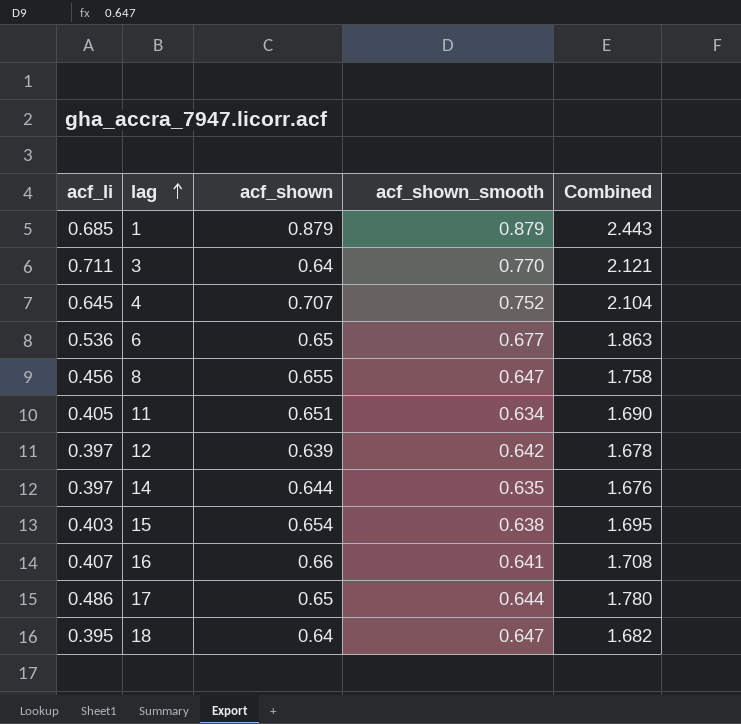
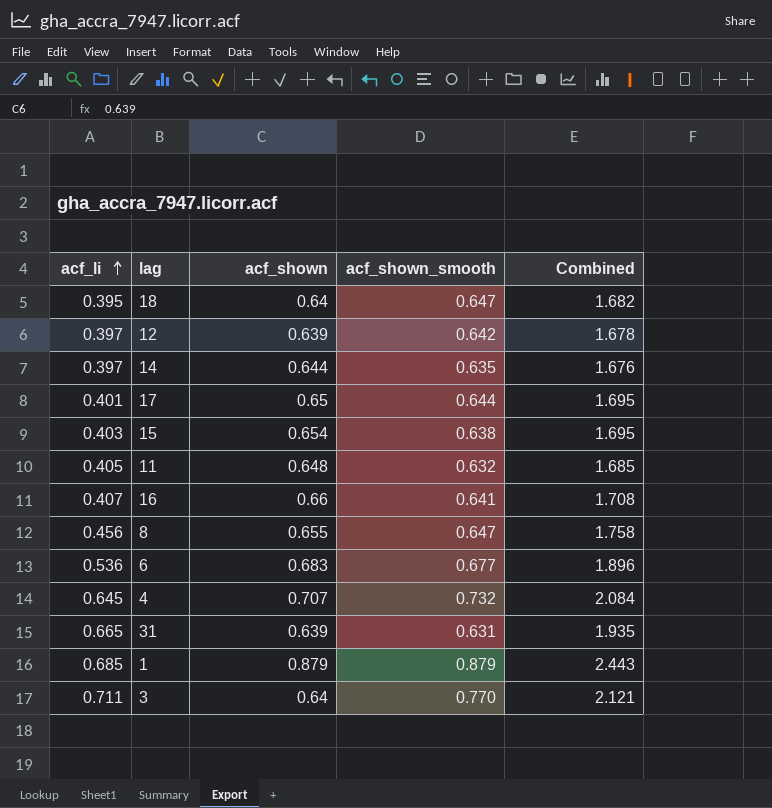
row order: lag ascending -> acf_li ascending
17 | acf_li: 0.486 -> 0.401
17 | Combined: 1.780 -> 1.695
11 | acf_shown: 0.651 -> 0.648
11 | acf_shown_smooth: 0.634 -> 0.632
11 | Combined: 1.690 -> 1.685
6 | acf_shown: 0.65 -> 0.683
6 | Combined: 1.863 -> 1.896
4 | acf_shown_smooth: 0.752 -> 0.732
4 | Combined: 2.104 -> 2.084
row 31: none -> 0.665 | 0.639 | 0.631 | 1.935

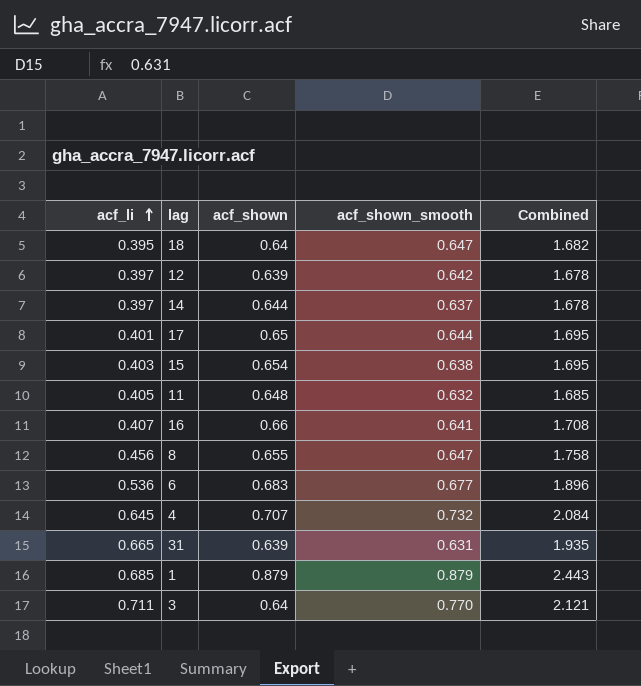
14 | acf_shown_smooth: 0.635 -> 0.637
14 | Combined: 1.676 -> 1.678

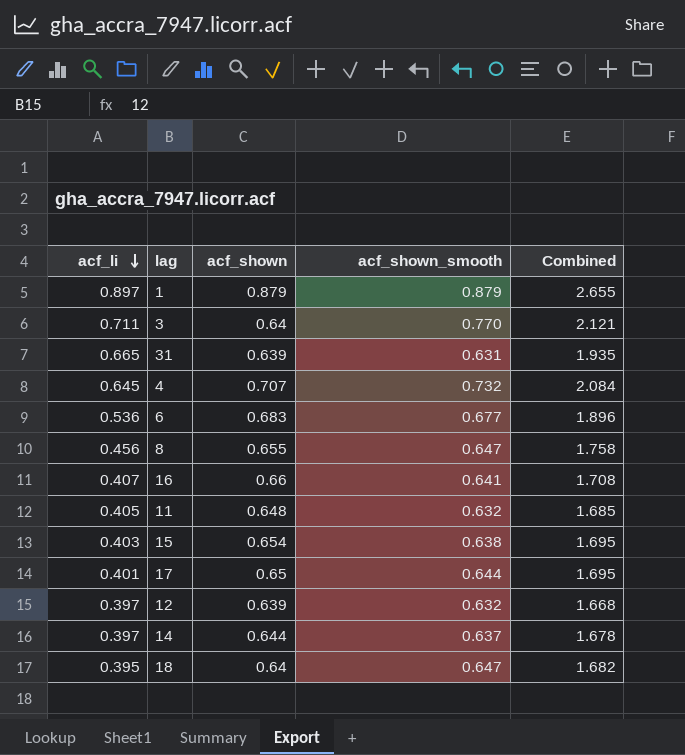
row order: acf_li ascending -> acf_li descending
1 | acf_li: 0.685 -> 0.897
1 | Combined: 2.443 -> 2.655
12 | acf_shown_smooth: 0.642 -> 0.632
12 | Combined: 1.678 -> 1.668

